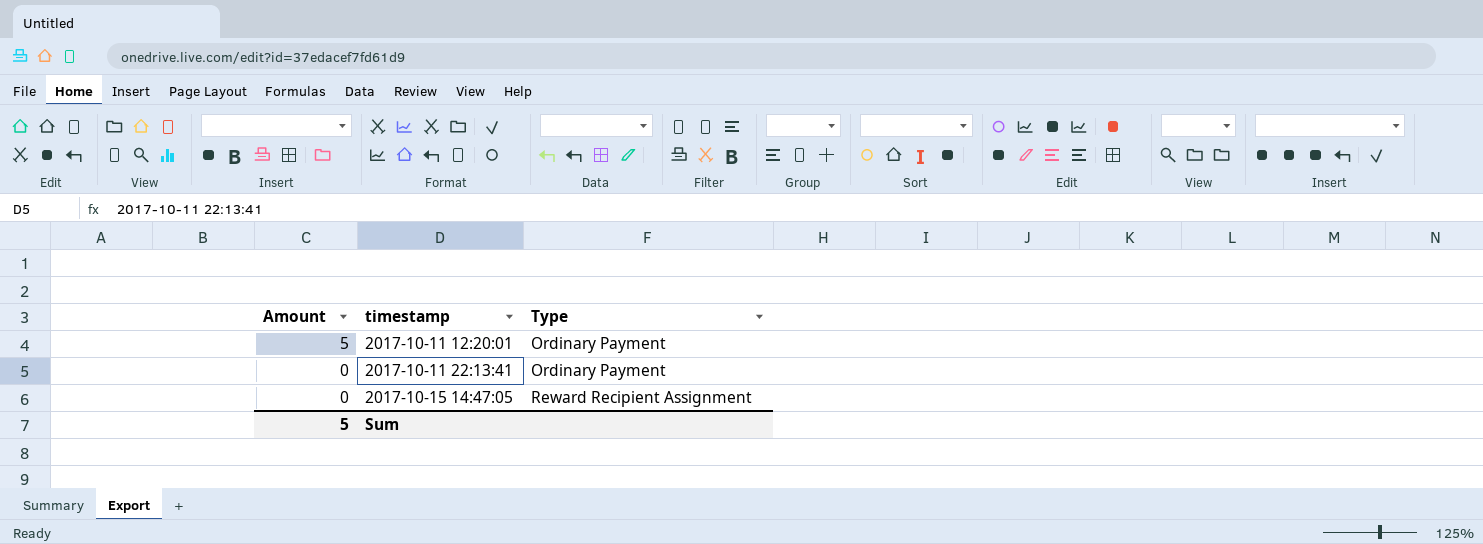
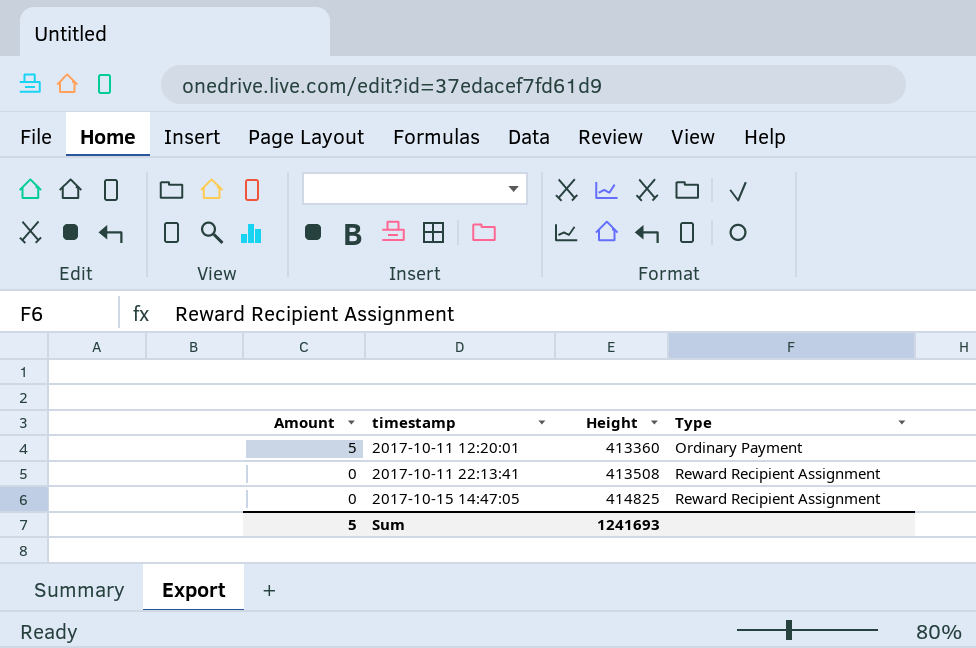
column Height | position: none -> 3
2017-10-11 22:13:41 | Type: Ordinary Payment -> Reward Recipient Assignment

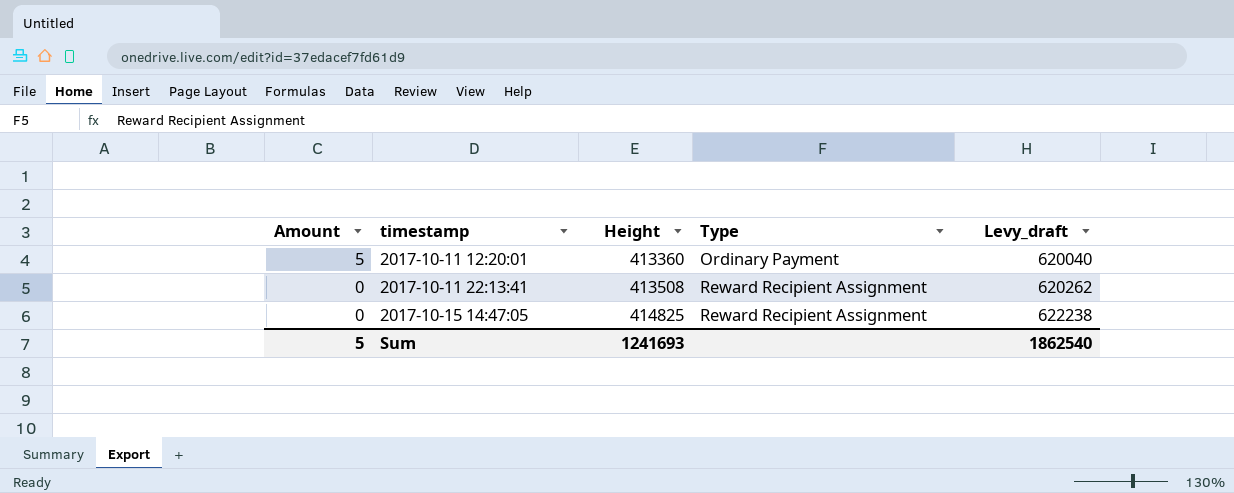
column Levy_draft | formula: none -> [Height] * 1.5

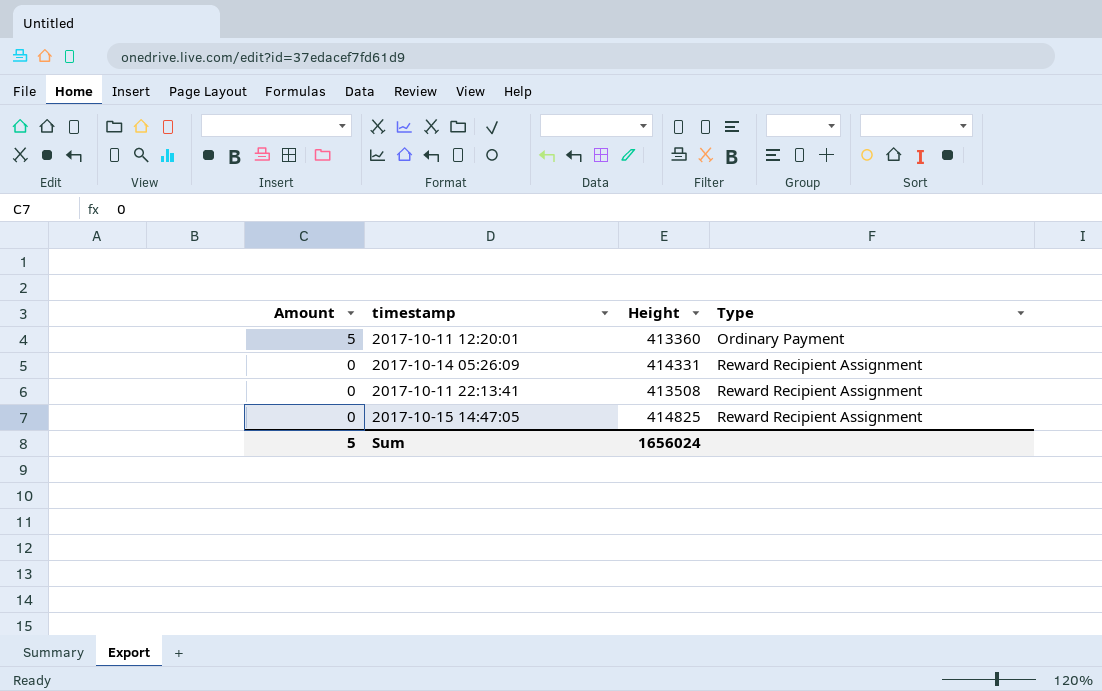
column Levy_draft | formula: [Height] * 1.5 -> none
row 2017-10-14 05:26:09: none -> 0 | 414331 | Reward Recipient Assignment
Sum | Height: 1241693 -> 1656024

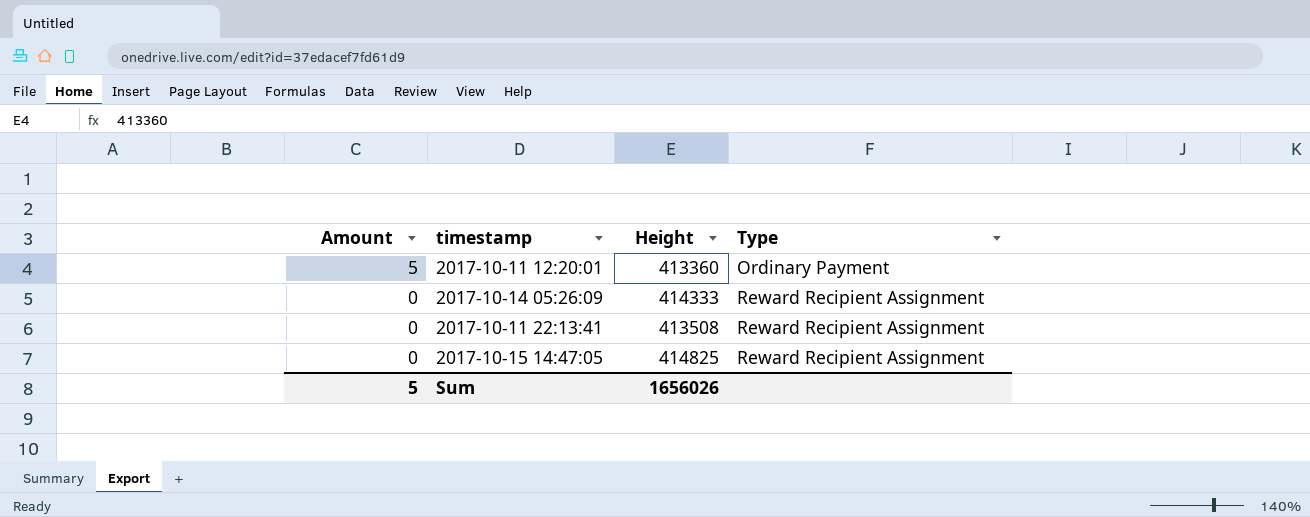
2017-10-14 05:26:09 | Height: 414331 -> 414333
Sum | Height: 1656024 -> 1656026

